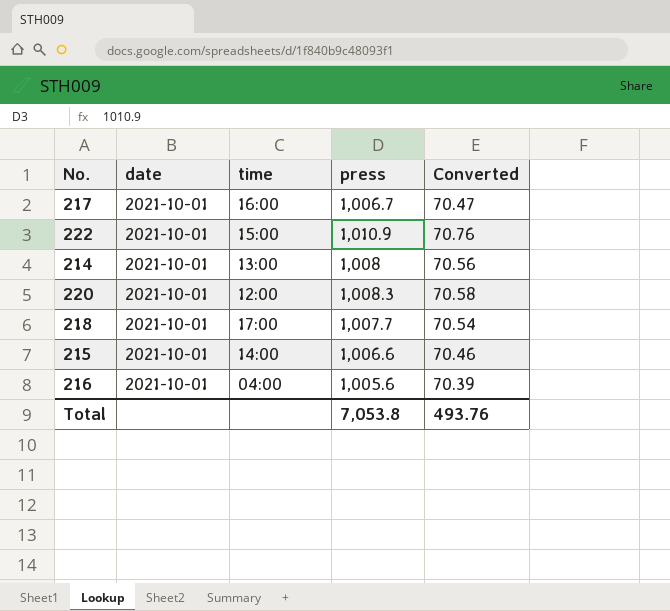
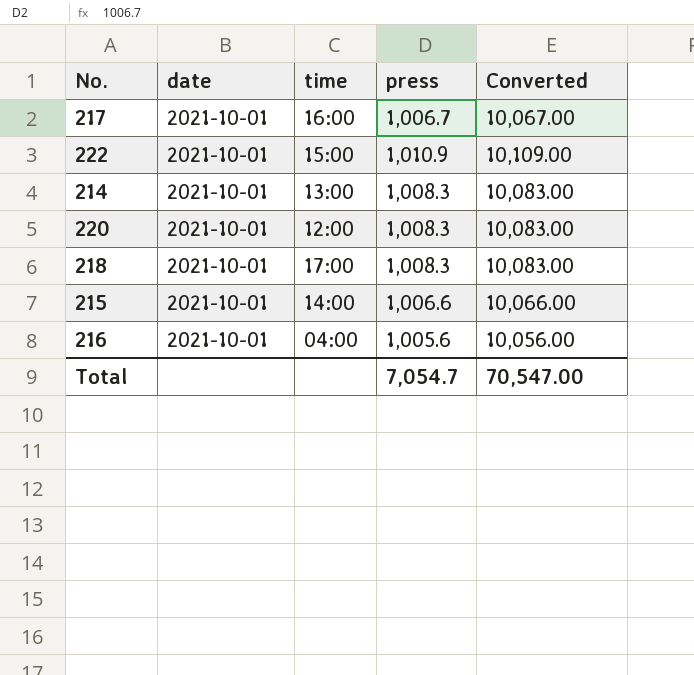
column Converted | formula: [press] * 0.07 -> [press] * 10
214 | press: 1,008 -> 1,008.3
218 | press: 1,007.7 -> 1,008.3
Total | press: 7,053.8 -> 7,054.7
Total | Converted: 493.76 -> 70,547.00

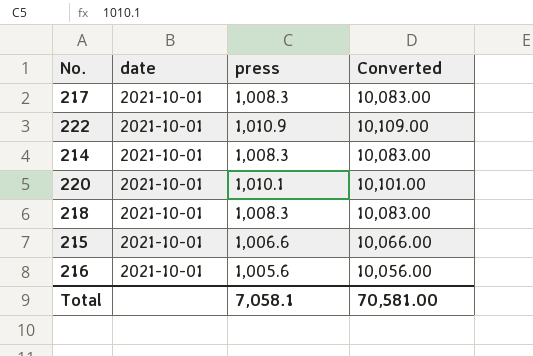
column time | position: 3 -> none
217 | press: 1,006.7 -> 1,008.3
217 | Converted: 10,067.00 -> 10,083.00
220 | press: 1,008.3 -> 1,010.1
220 | Converted: 10,083.00 -> 10,101.00
Total | press: 7,054.7 -> 7,058.1
Total | Converted: 70,547.00 -> 70,581.00

